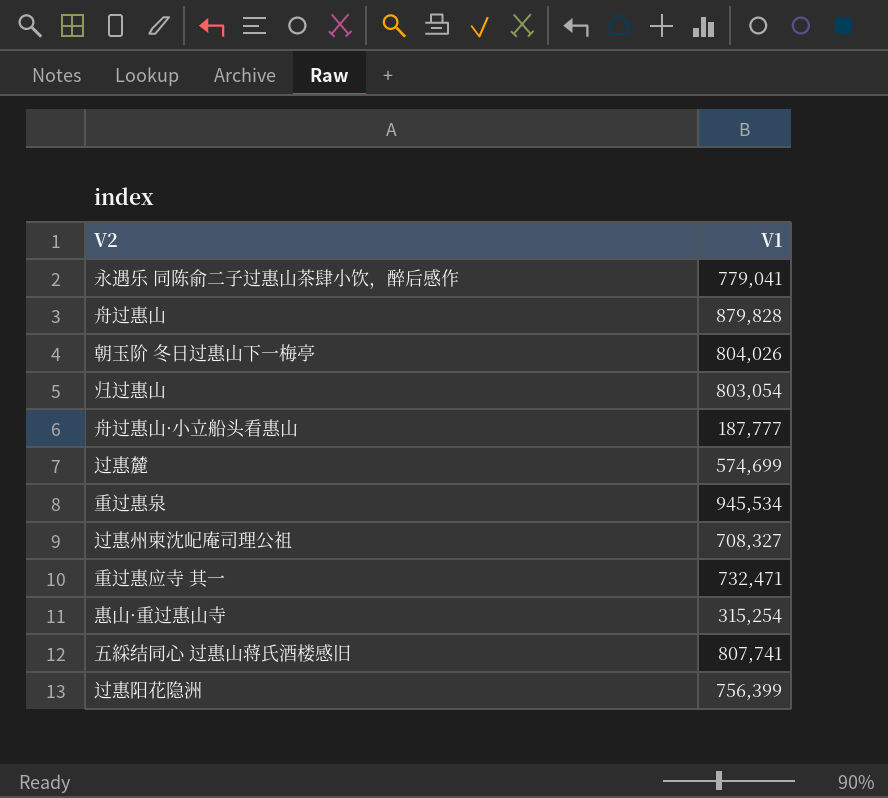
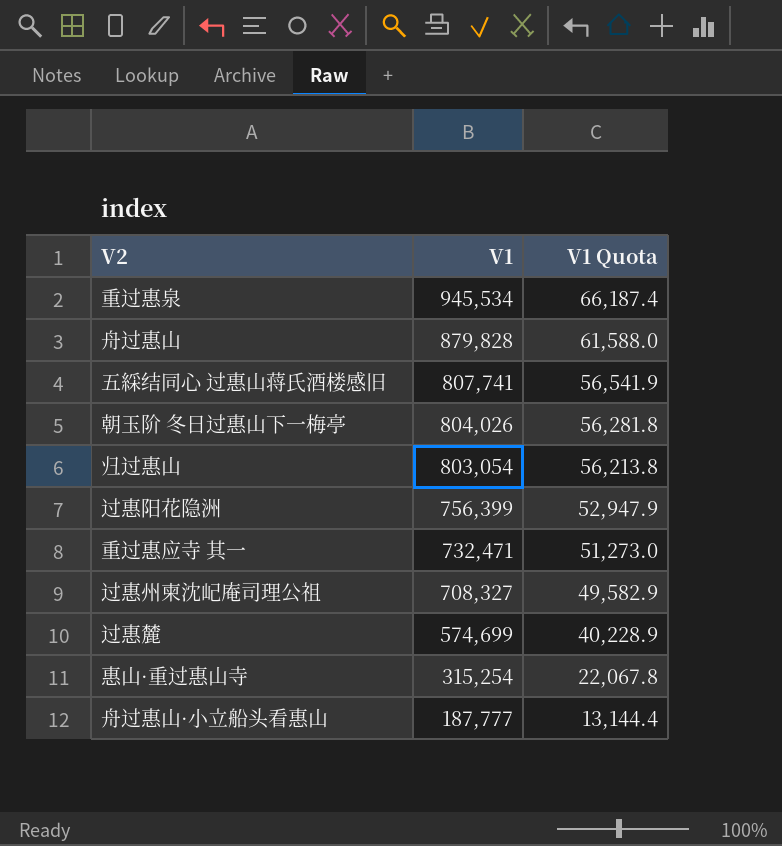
row order: none -> V1 descending
column V1 Quota | formula: none -> [V1] * 0.07
row 永遇乐 同陈俞二子过惠山茶肆小饮，醉后感作: 779,041 -> none

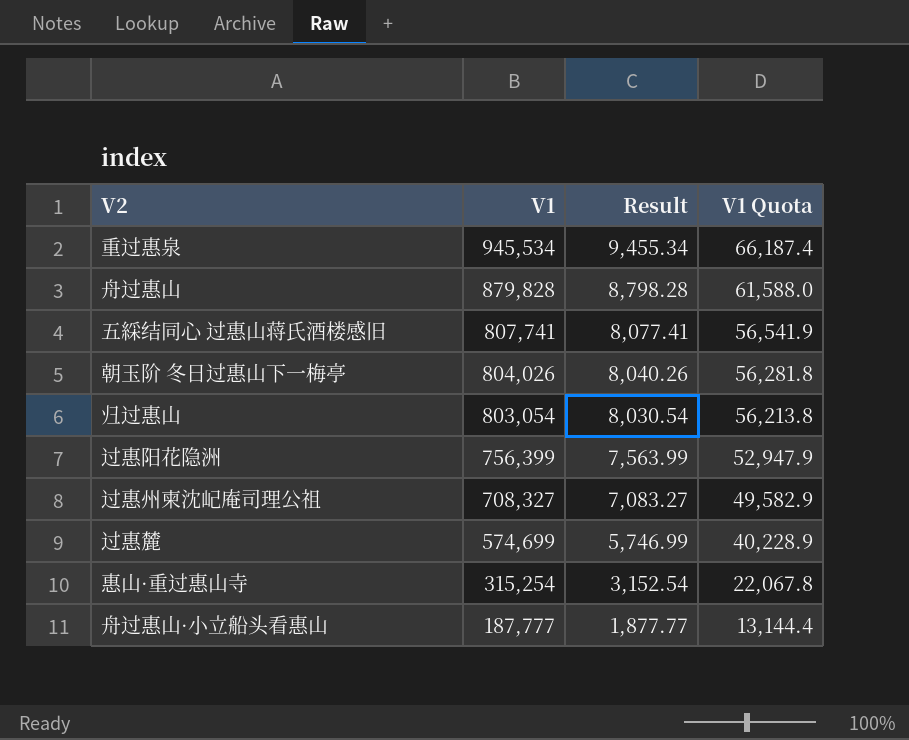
column Result | formula: none -> [V1] * 0.01
row 重过惠应寺 其一: 732,471 | 51,273.0 -> none

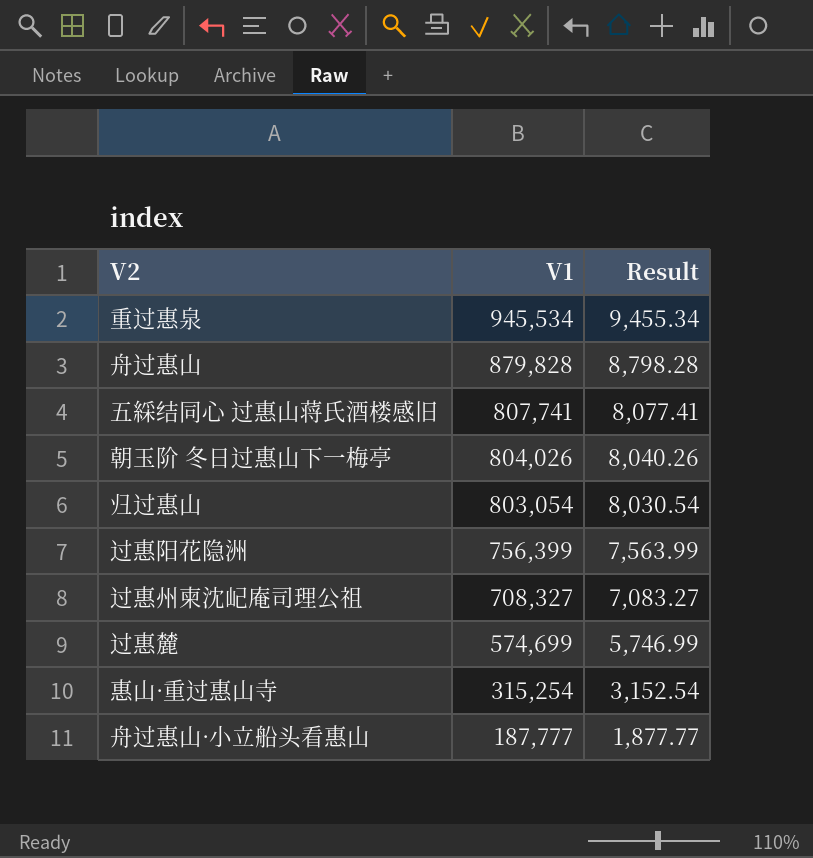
column V1 Quota | formula: [V1] * 0.07 -> none

